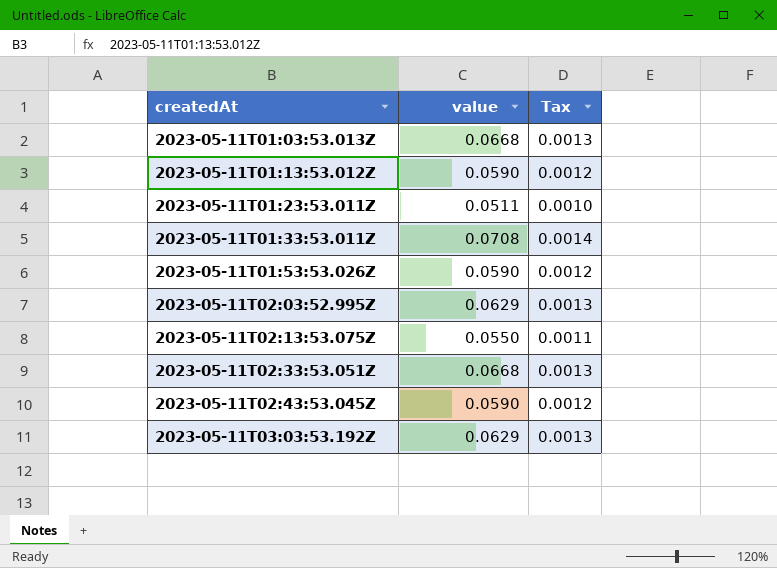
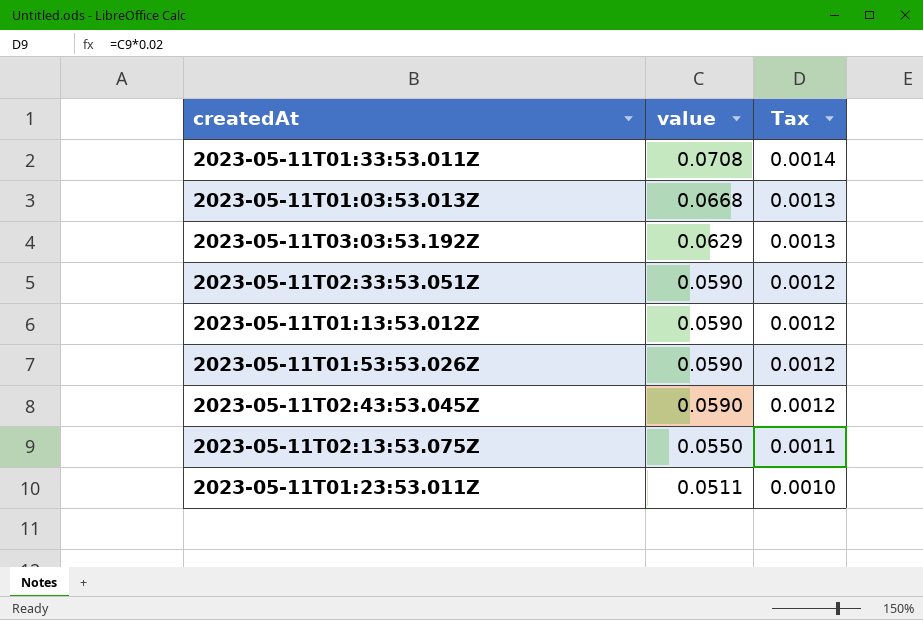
row order: createdAt ascending -> value descending
row 2023-05-11T02:03:52.995Z: 0.0629 | 0.0013 -> none
2023-05-11T02:33:53.051Z | value: 0.0668 -> 0.0590
2023-05-11T02:33:53.051Z | Tax: 0.0013 -> 0.0012

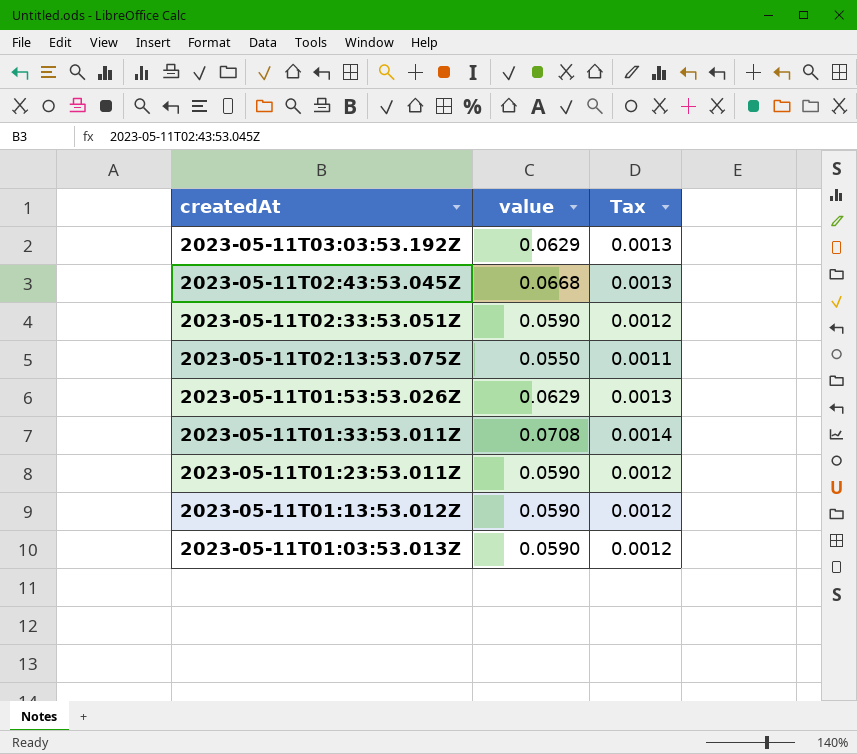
row order: value descending -> createdAt descending
2023-05-11T02:43:53.045Z | value: 0.0590 -> 0.0668
2023-05-11T02:43:53.045Z | Tax: 0.0012 -> 0.0013
2023-05-11T01:53:53.026Z | value: 0.0590 -> 0.0629
2023-05-11T01:53:53.026Z | Tax: 0.0012 -> 0.0013
2023-05-11T01:23:53.011Z | value: 0.0511 -> 0.0590
2023-05-11T01:23:53.011Z | Tax: 0.0010 -> 0.0012
2023-05-11T01:03:53.013Z | value: 0.0668 -> 0.0590
2023-05-11T01:03:53.013Z | Tax: 0.0013 -> 0.0012

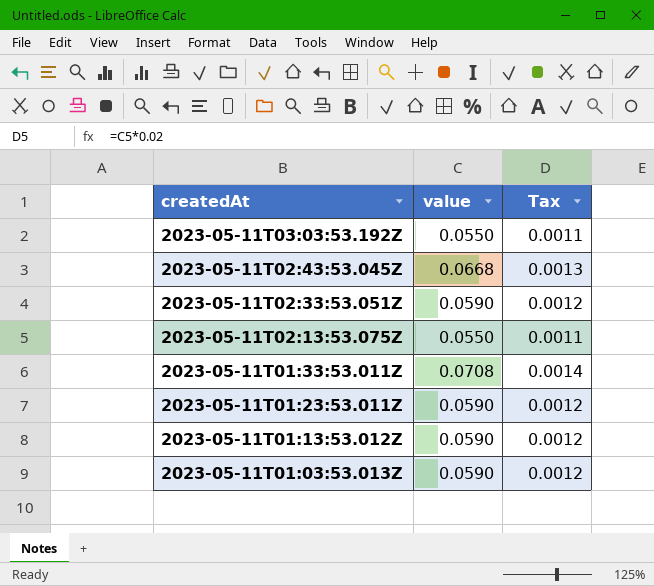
row 2023-05-11T01:53:53.026Z: 0.0629 | 0.0013 -> none
2023-05-11T03:03:53.192Z | value: 0.0629 -> 0.0550
2023-05-11T03:03:53.192Z | Tax: 0.0013 -> 0.0011

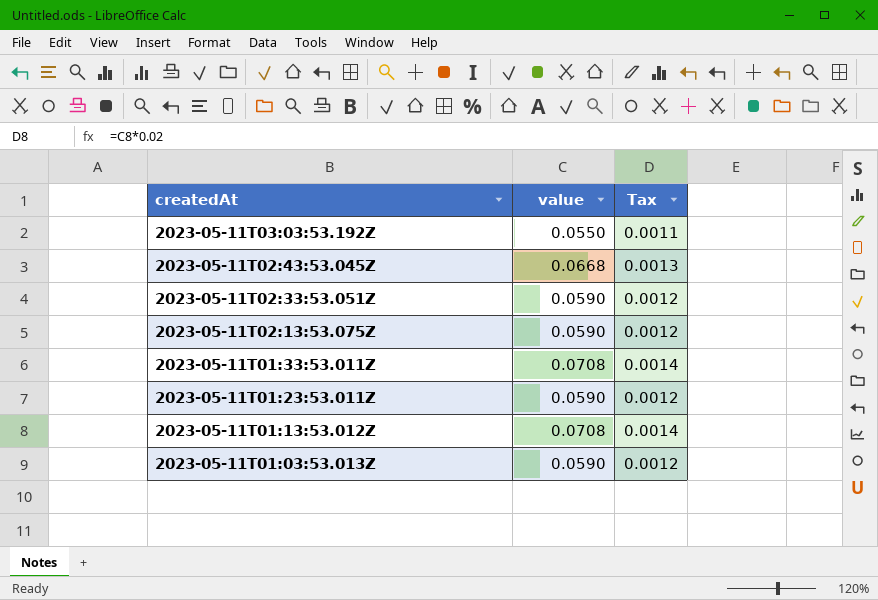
2023-05-11T02:13:53.075Z | value: 0.0550 -> 0.0590
2023-05-11T02:13:53.075Z | Tax: 0.0011 -> 0.0012
2023-05-11T01:13:53.012Z | value: 0.0590 -> 0.0708
2023-05-11T01:13:53.012Z | Tax: 0.0012 -> 0.0014

